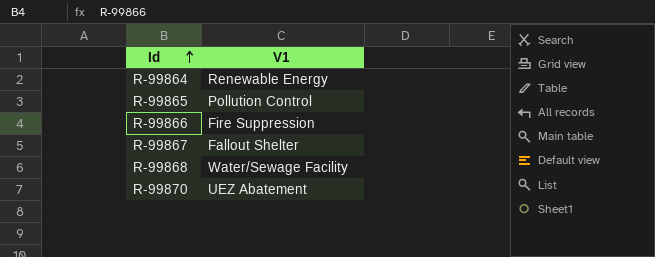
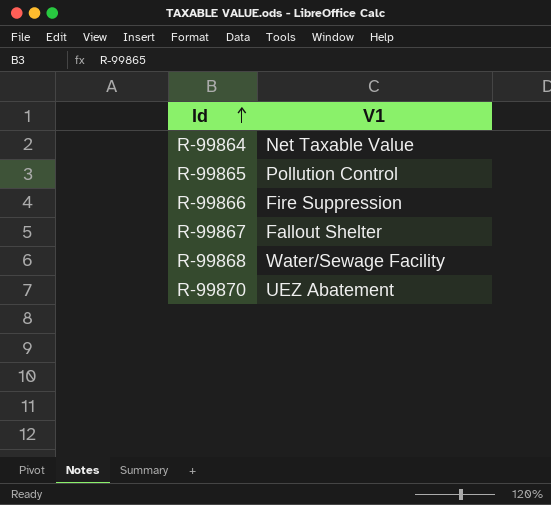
R-99864 | V1: Renewable Energy -> Net Taxable Value

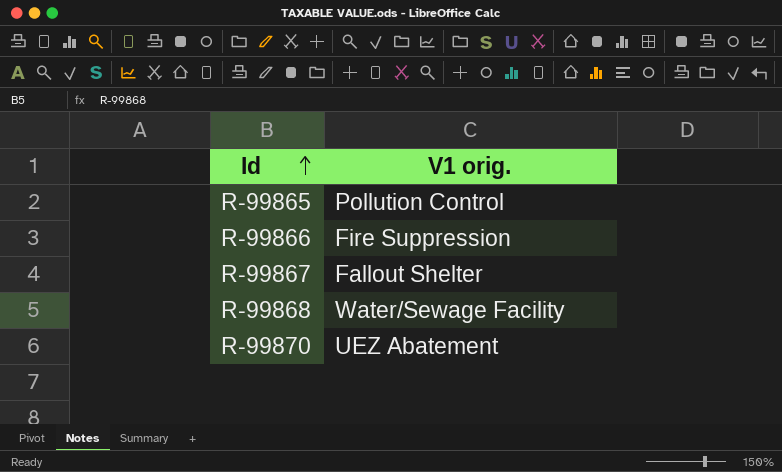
column name: V1 -> V1 orig.
row R-99864: Net Taxable Value -> none

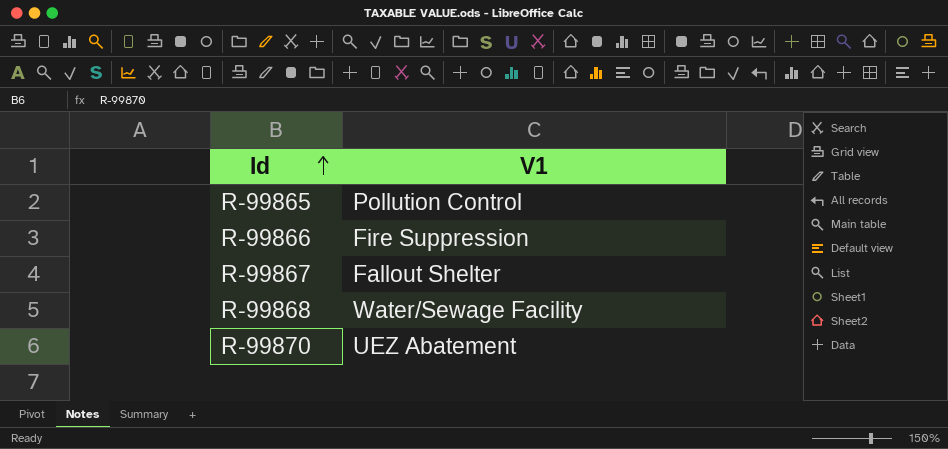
column name: V1 orig. -> V1

